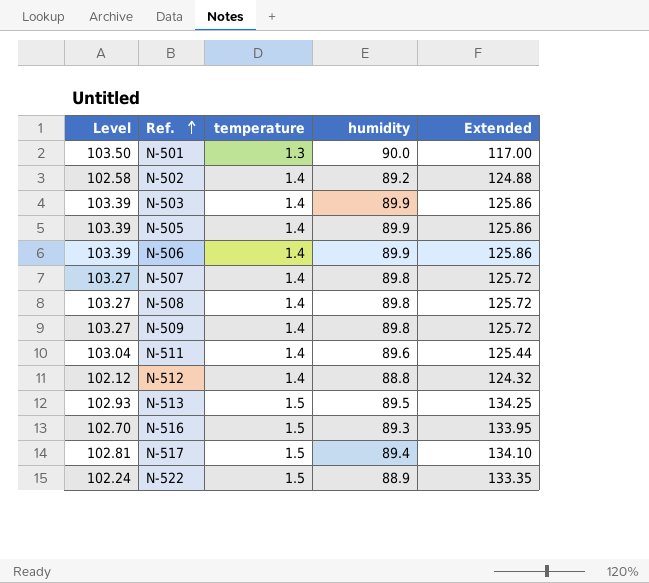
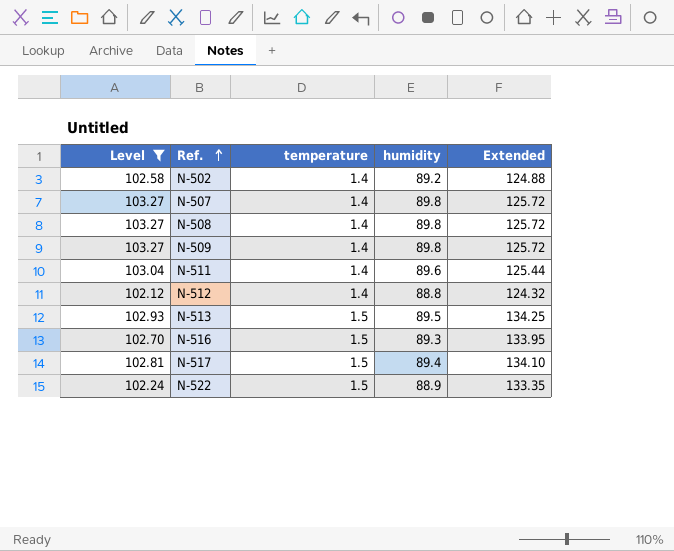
filter: none -> Level <= 103.27

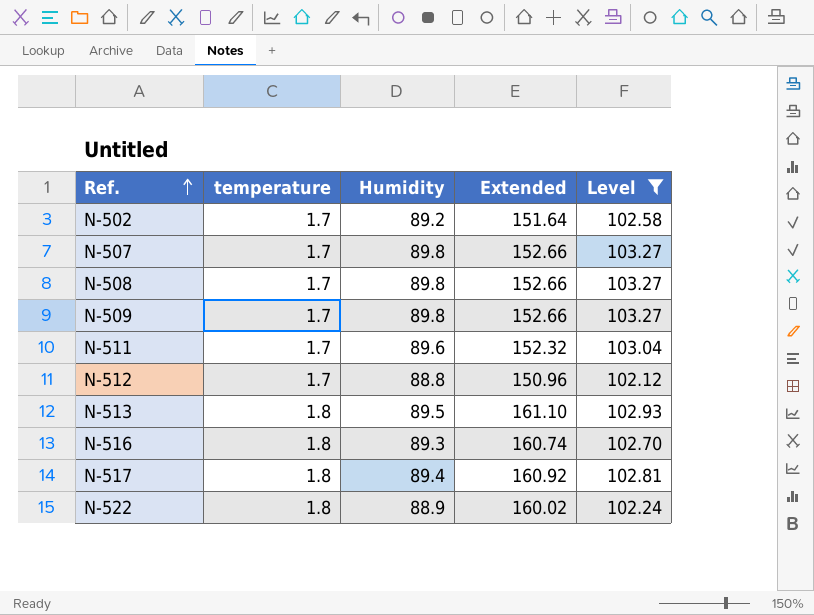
column name: humidity -> Humidity
column Level | position: 1 -> 5
N-502 | temperature: 1.4 -> 1.7
N-502 | Extended: 124.88 -> 151.64
N-507 | temperature: 1.4 -> 1.7
N-507 | Extended: 125.72 -> 152.66
N-508 | temperature: 1.4 -> 1.7
N-508 | Extended: 125.72 -> 152.66
N-509 | temperature: 1.4 -> 1.7
N-509 | Extended: 125.72 -> 152.66
N-511 | temperature: 1.4 -> 1.7
N-511 | Extended: 125.44 -> 152.32
N-512 | temperature: 1.4 -> 1.7
N-512 | Extended: 124.32 -> 150.96
N-513 | temperature: 1.5 -> 1.8
N-513 | Extended: 134.25 -> 161.10
N-516 | temperature: 1.5 -> 1.8
N-516 | Extended: 133.95 -> 160.74
N-517 | temperature: 1.5 -> 1.8
N-517 | Extended: 134.10 -> 160.92
N-522 | temperature: 1.5 -> 1.8
N-522 | Extended: 133.35 -> 160.02

